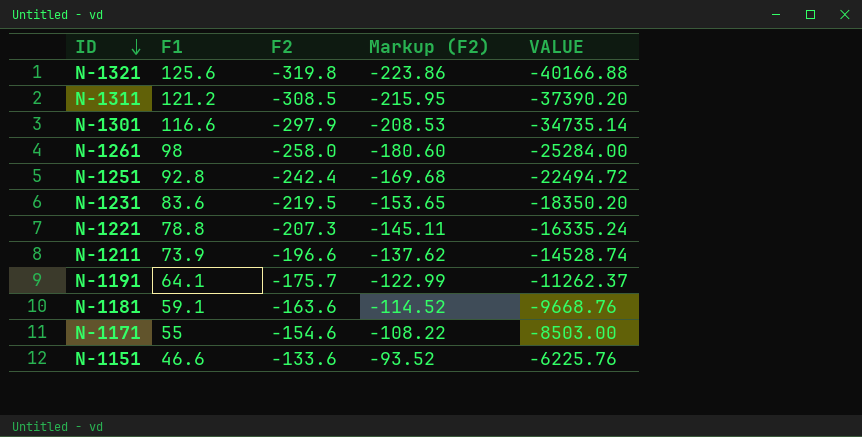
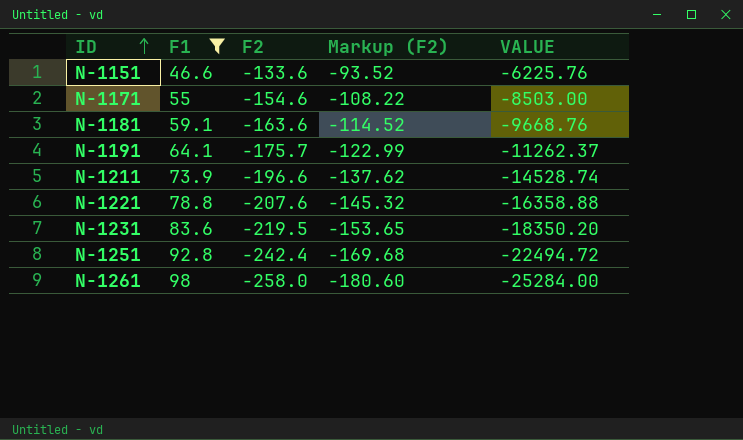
filter: none -> F1 <= 98
row order: ID descending -> ID ascending
N-1221 | F2: -207.3 -> -207.6
N-1221 | Markup (F2): -145.11 -> -145.32
N-1221 | VALUE: -16335.24 -> -16358.88

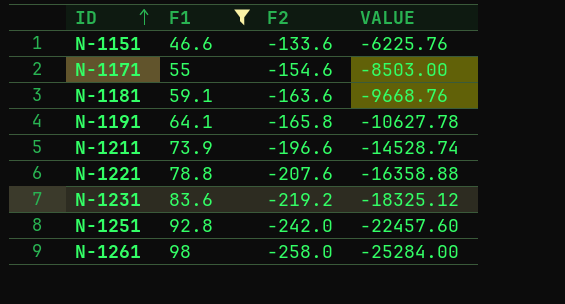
column Markup (F2) | formula: [F2] * 0.7 -> none
N-1191 | F2: -175.7 -> -165.8
N-1191 | VALUE: -11262.37 -> -10627.78
N-1231 | F2: -219.5 -> -219.2
N-1231 | VALUE: -18350.20 -> -18325.12
N-1251 | F2: -242.4 -> -242.0
N-1251 | VALUE: -22494.72 -> -22457.60

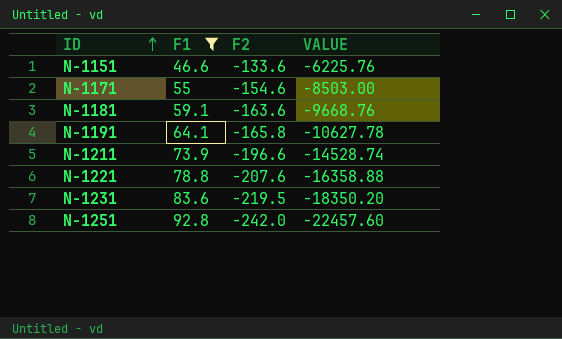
row N-1261: 98 | -258.0 | -25284.00 -> none
N-1231 | F2: -219.2 -> -219.5
N-1231 | VALUE: -18325.12 -> -18350.20

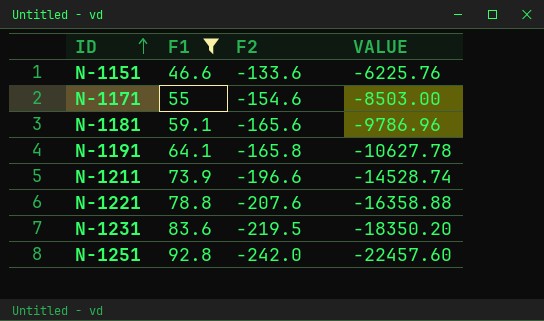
N-1181 | F2: -163.6 -> -165.6
N-1181 | VALUE: -9668.76 -> -9786.96

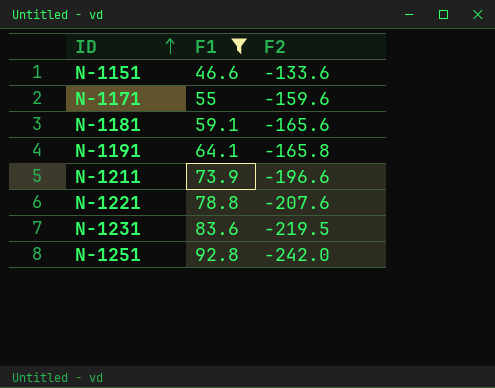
column VALUE | formula: [F1] * [F2] -> none
N-1171 | F2: -154.6 -> -159.6

